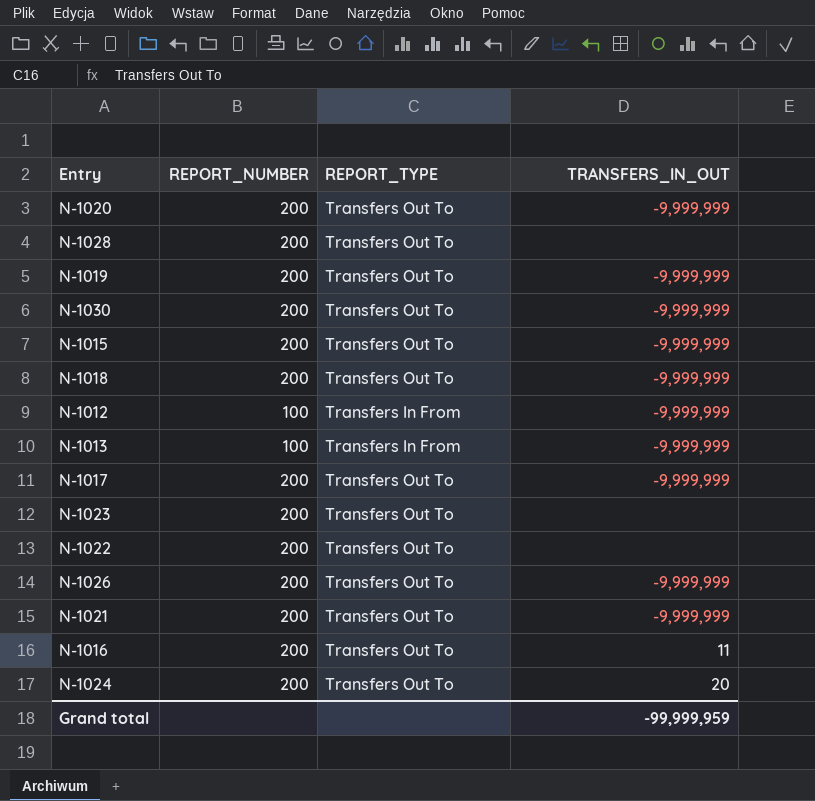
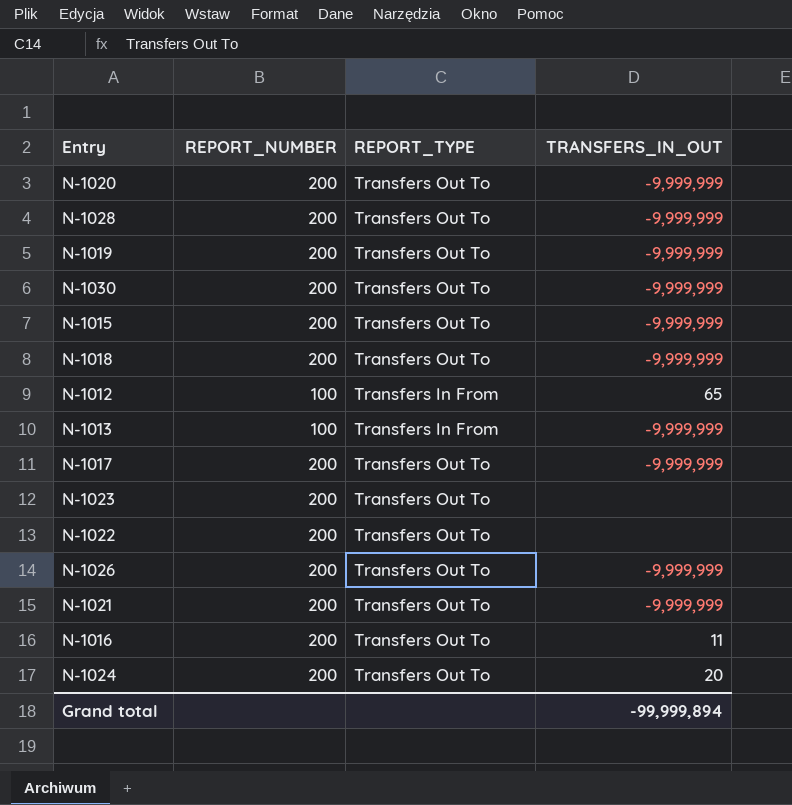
N-1028 | TRANSFERS_IN_OUT: none -> -9,999,999
N-1012 | TRANSFERS_IN_OUT: -9,999,999 -> 65
Grand total | TRANSFERS_IN_OUT: -99,999,959 -> -99,999,894

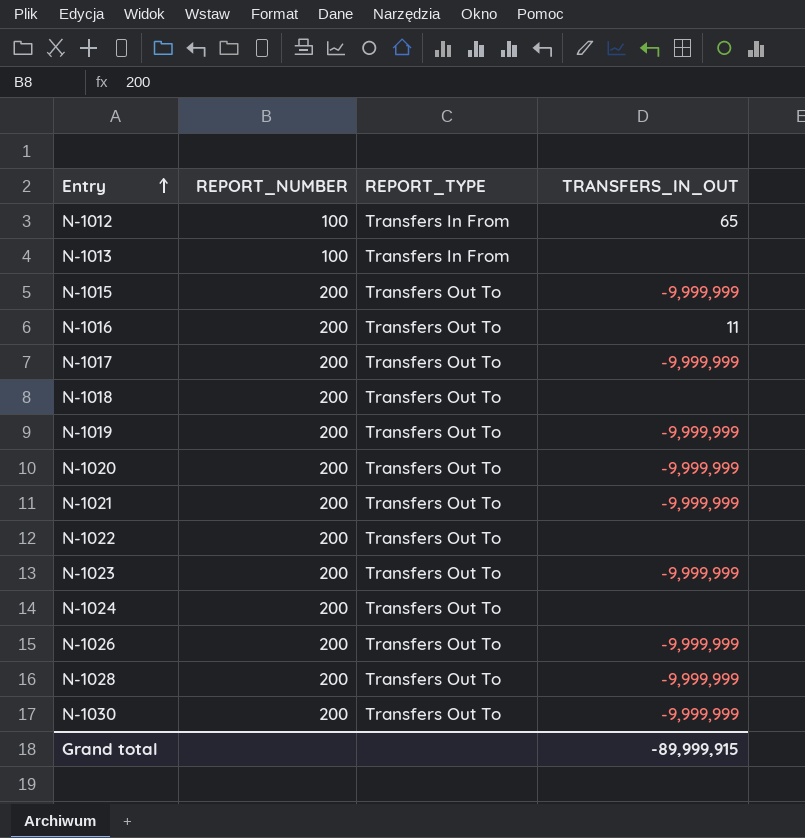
row order: none -> Entry ascending
N-1013 | TRANSFERS_IN_OUT: -9,999,999 -> none
N-1018 | TRANSFERS_IN_OUT: -9,999,999 -> none
N-1023 | TRANSFERS_IN_OUT: none -> -9,999,999
N-1024 | TRANSFERS_IN_OUT: 20 -> none
Grand total | TRANSFERS_IN_OUT: -99,999,894 -> -89,999,915

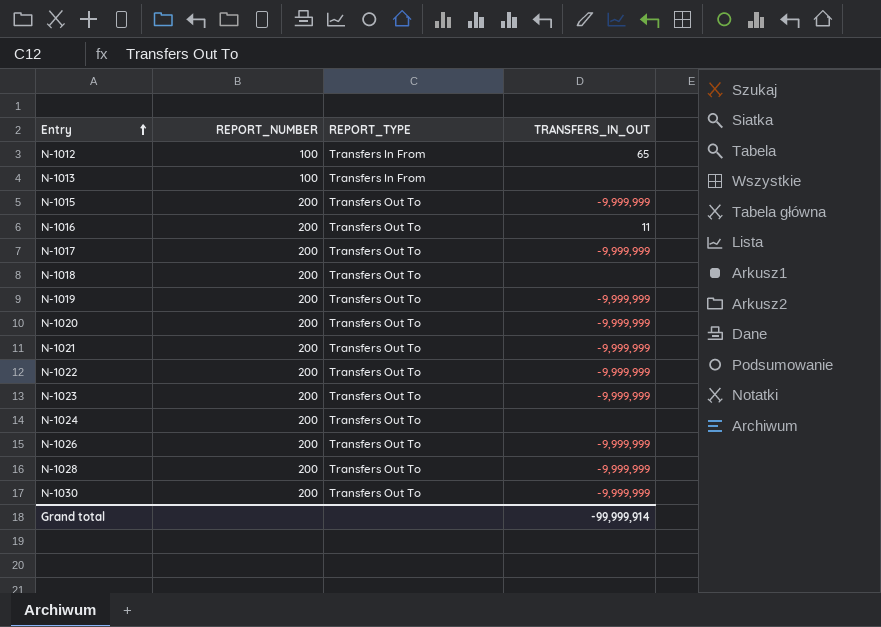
N-1022 | TRANSFERS_IN_OUT: none -> -9,999,999
Grand total | TRANSFERS_IN_OUT: -89,999,915 -> -99,999,914

